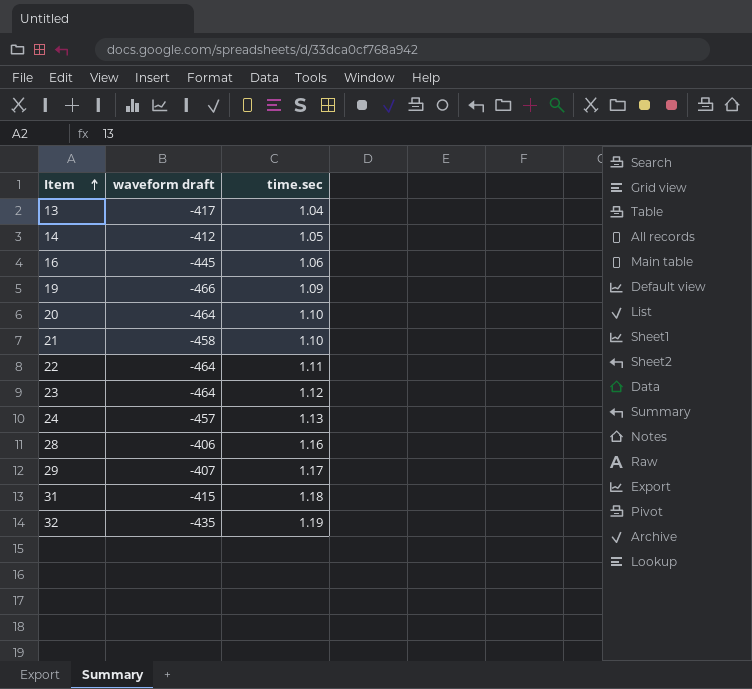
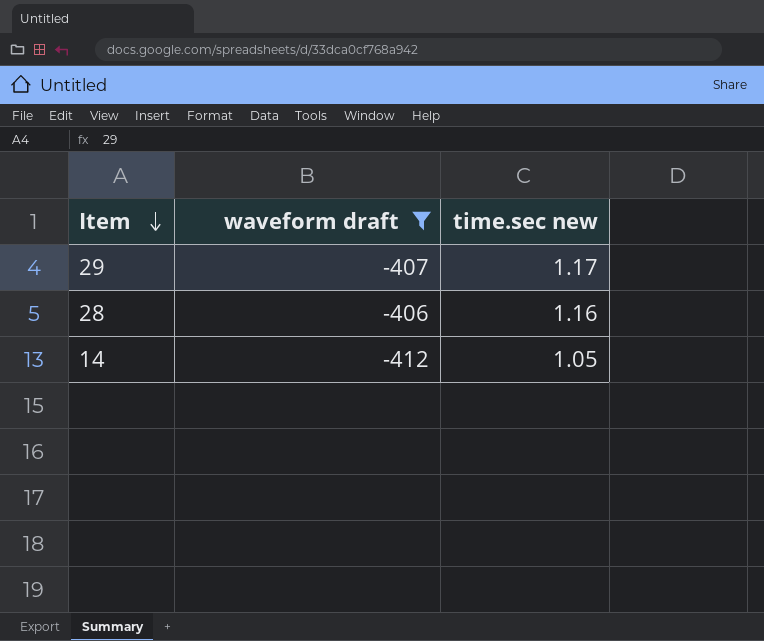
filter: none -> waveform draft >= -412
row order: Item ascending -> Item descending
column name: time.sec -> time.sec new

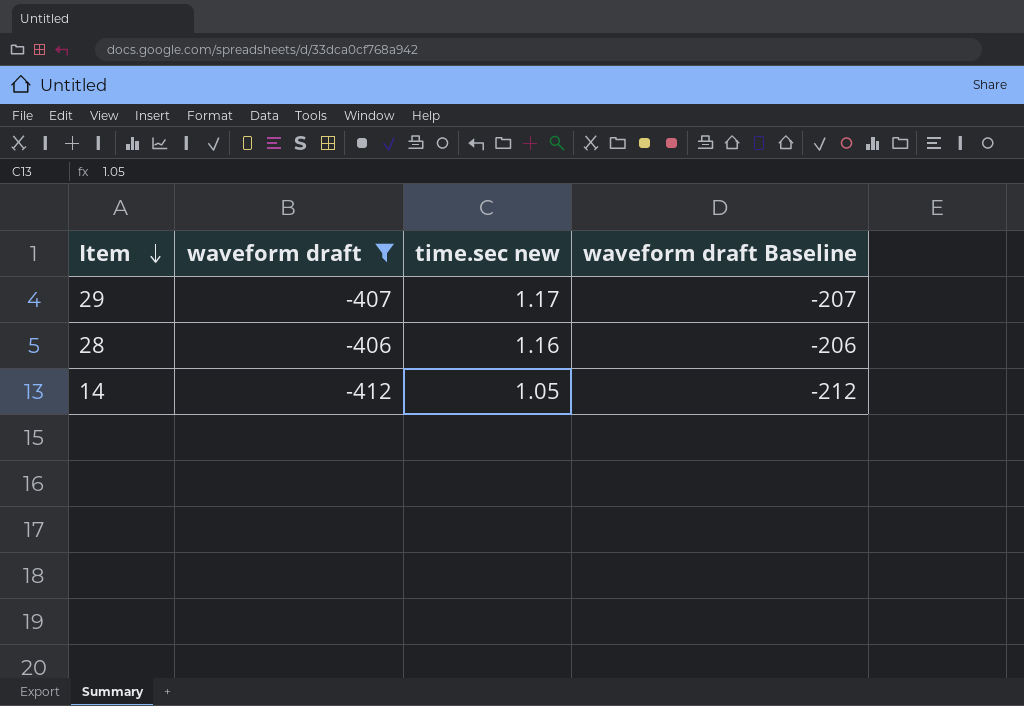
column waveform draft Baseline | formula: none -> [waveform draft] + 200

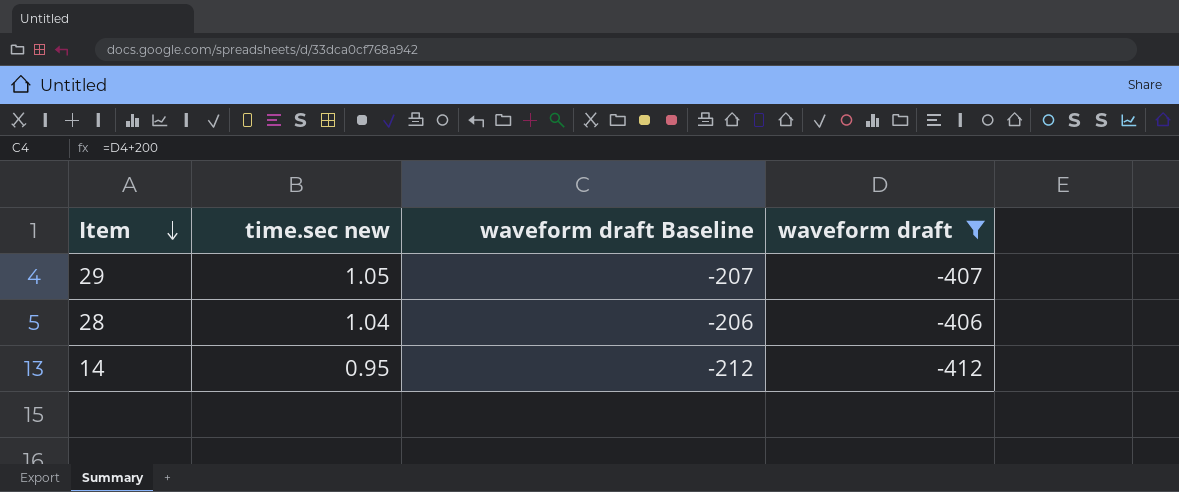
column waveform draft | position: 2 -> 4
29 | time.sec new: 1.17 -> 1.05
28 | time.sec new: 1.16 -> 1.04
14 | time.sec new: 1.05 -> 0.95

